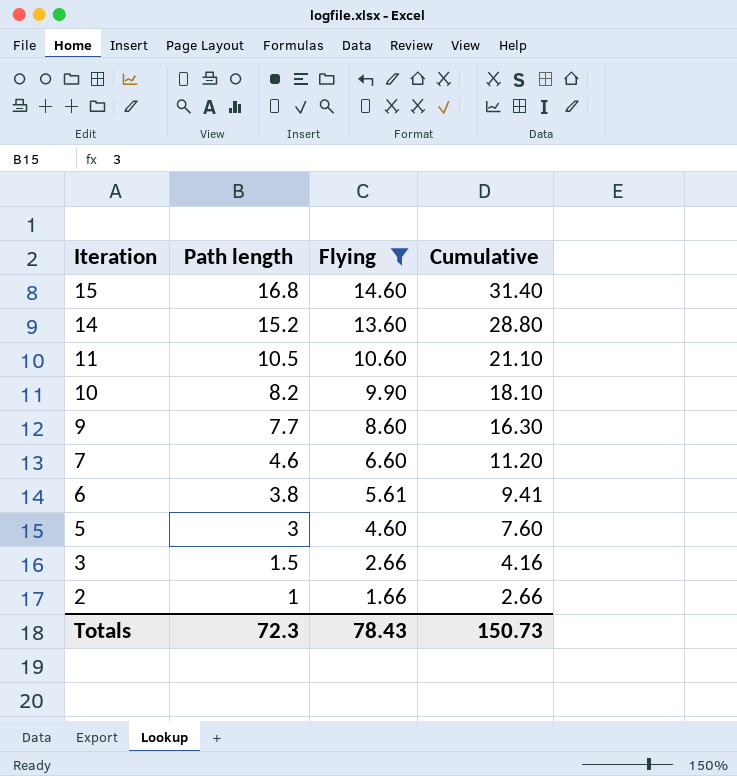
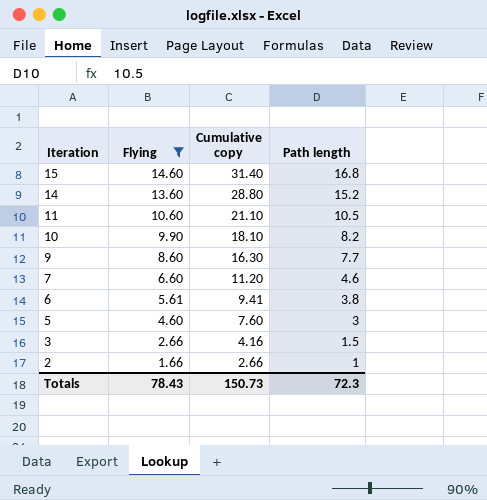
column name: Cumulative -> Cumulative copy
column Path length | position: 2 -> 4

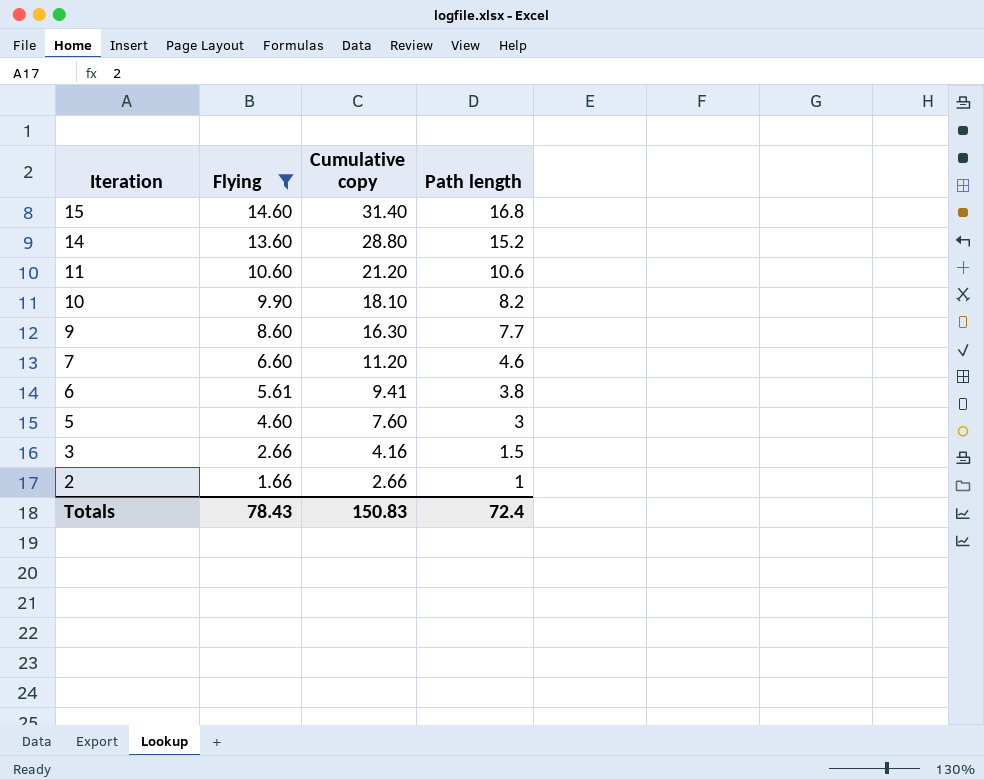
11 | Cumulative copy: 21.10 -> 21.20
11 | Path length: 10.5 -> 10.6
Totals | Cumulative copy: 150.73 -> 150.83
Totals | Path length: 72.3 -> 72.4

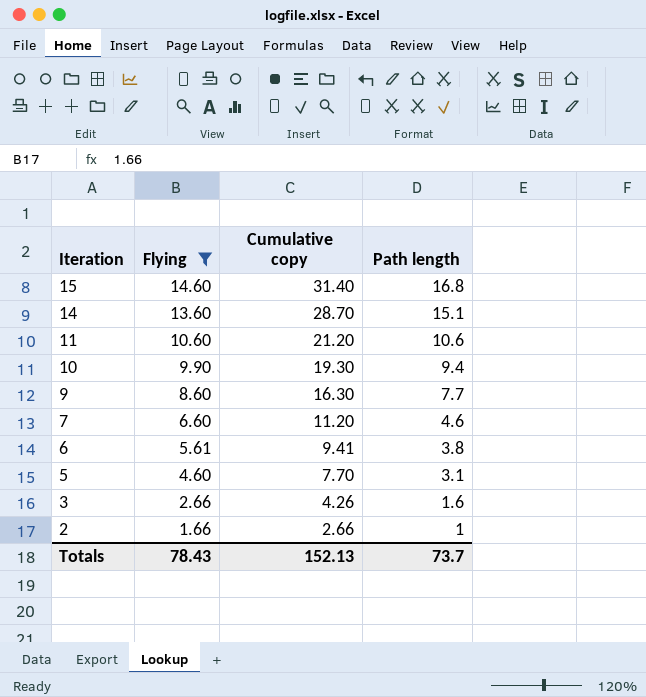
14 | Cumulative copy: 28.80 -> 28.70
14 | Path length: 15.2 -> 15.1
10 | Cumulative copy: 18.10 -> 19.30
10 | Path length: 8.2 -> 9.4
5 | Cumulative copy: 7.60 -> 7.70
5 | Path length: 3 -> 3.1
3 | Cumulative copy: 4.16 -> 4.26
3 | Path length: 1.5 -> 1.6
Totals | Cumulative copy: 150.83 -> 152.13
Totals | Path length: 72.4 -> 73.7

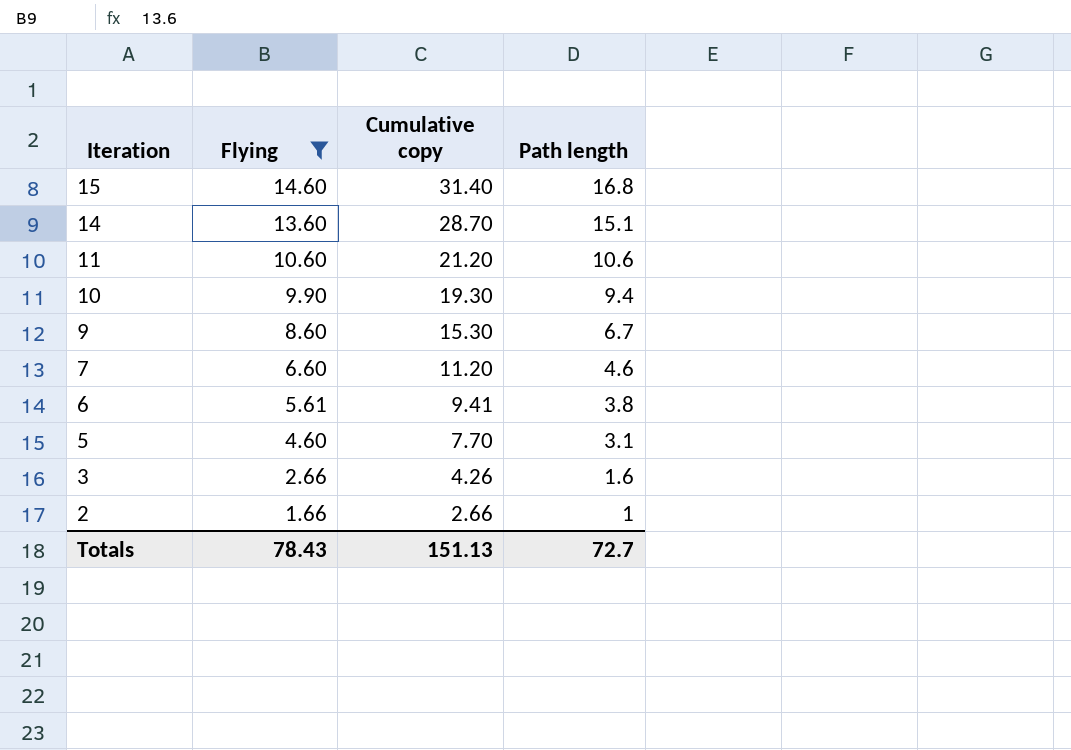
9 | Cumulative copy: 16.30 -> 15.30
9 | Path length: 7.7 -> 6.7
Totals | Cumulative copy: 152.13 -> 151.13
Totals | Path length: 73.7 -> 72.7

